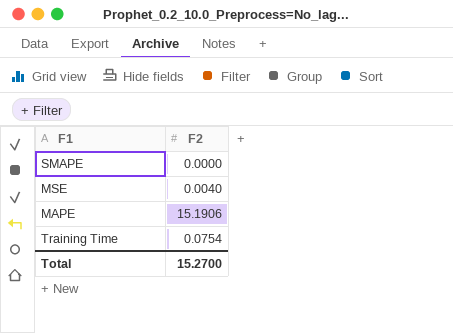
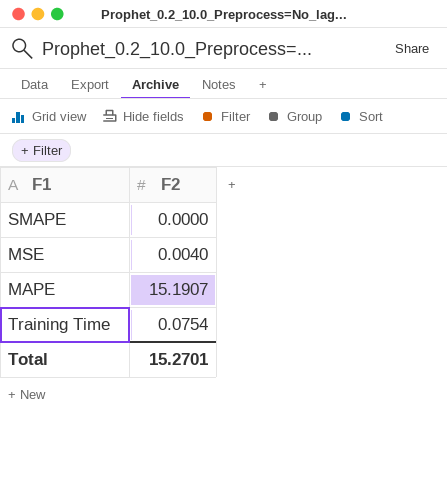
MAPE | F2: 15.1906 -> 15.1907
Total | F2: 15.2700 -> 15.2701

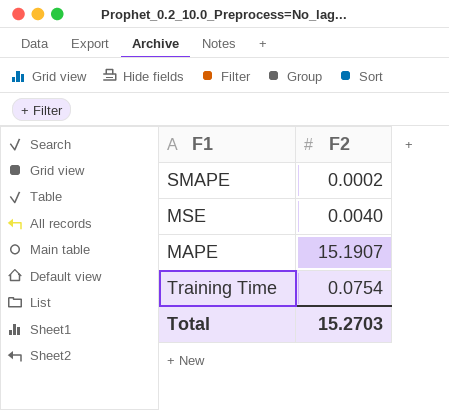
SMAPE | F2: 0.0000 -> 0.0002
Total | F2: 15.2701 -> 15.2703

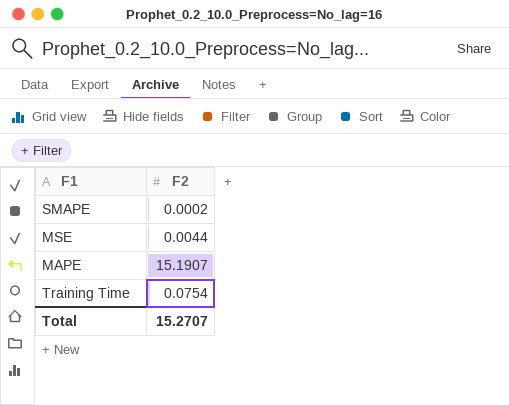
MSE | F2: 0.0040 -> 0.0044
Total | F2: 15.2703 -> 15.2707

